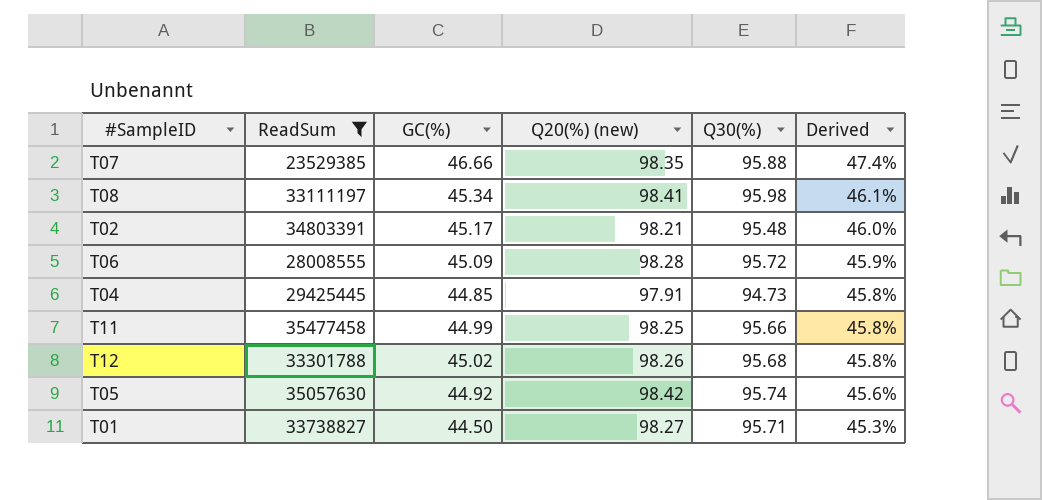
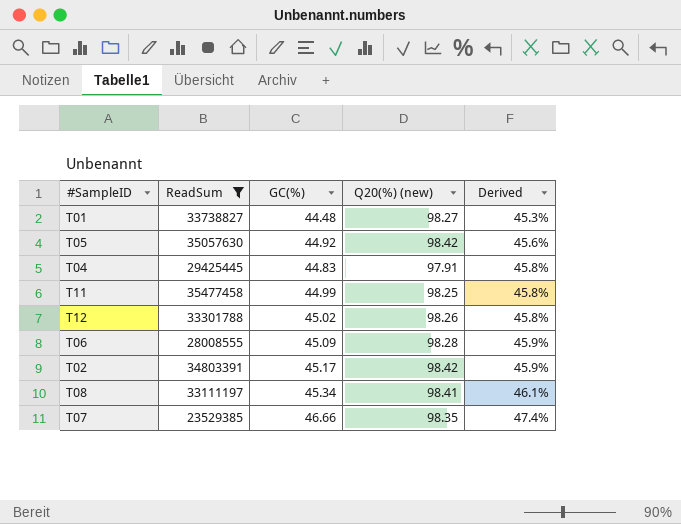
row order: Derived descending -> Derived ascending
column Q30(%) | position: 5 -> none
T01 | GC(%): 44.50 -> 44.48
T04 | GC(%): 44.85 -> 44.83
T02 | Q20(%) (new): 98.21 -> 98.42
T02 | Derived: 46.0% -> 45.9%

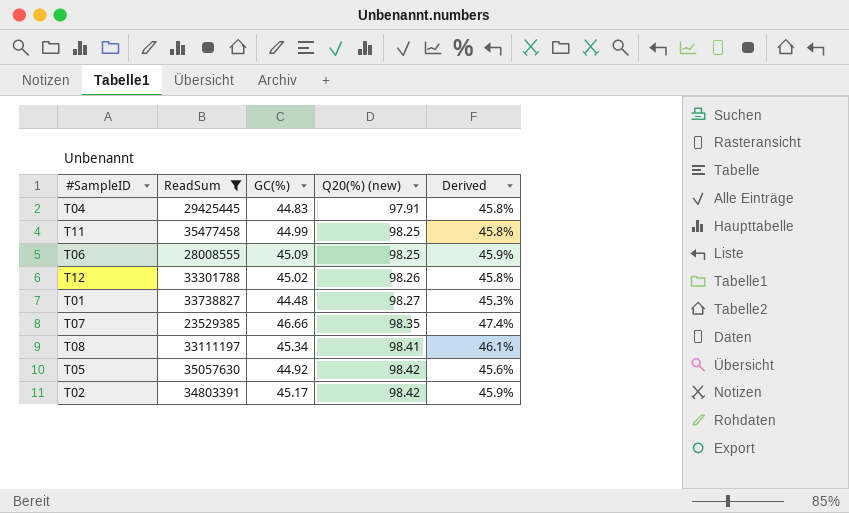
row order: Derived ascending -> Q20(%) (new) ascending
T06 | Q20(%) (new): 98.28 -> 98.25

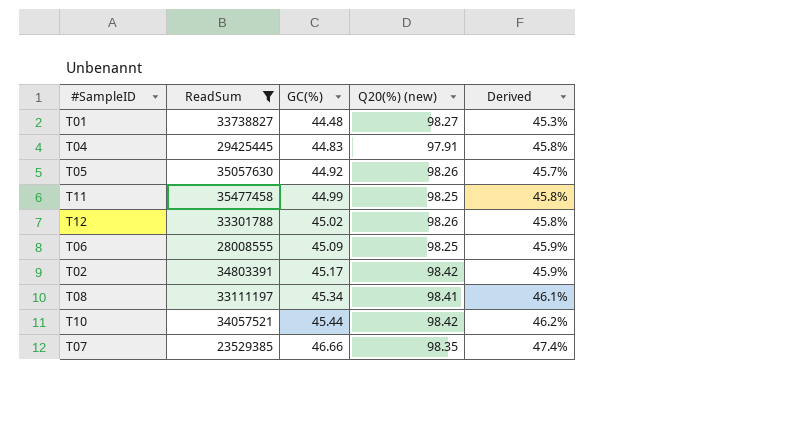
row order: Q20(%) (new) ascending -> GC(%) ascending
T05 | Q20(%) (new): 98.42 -> 98.26
T05 | Derived: 45.6% -> 45.7%
row T10: none -> 34057521 | 45.44 | 98.42 | 46.2%

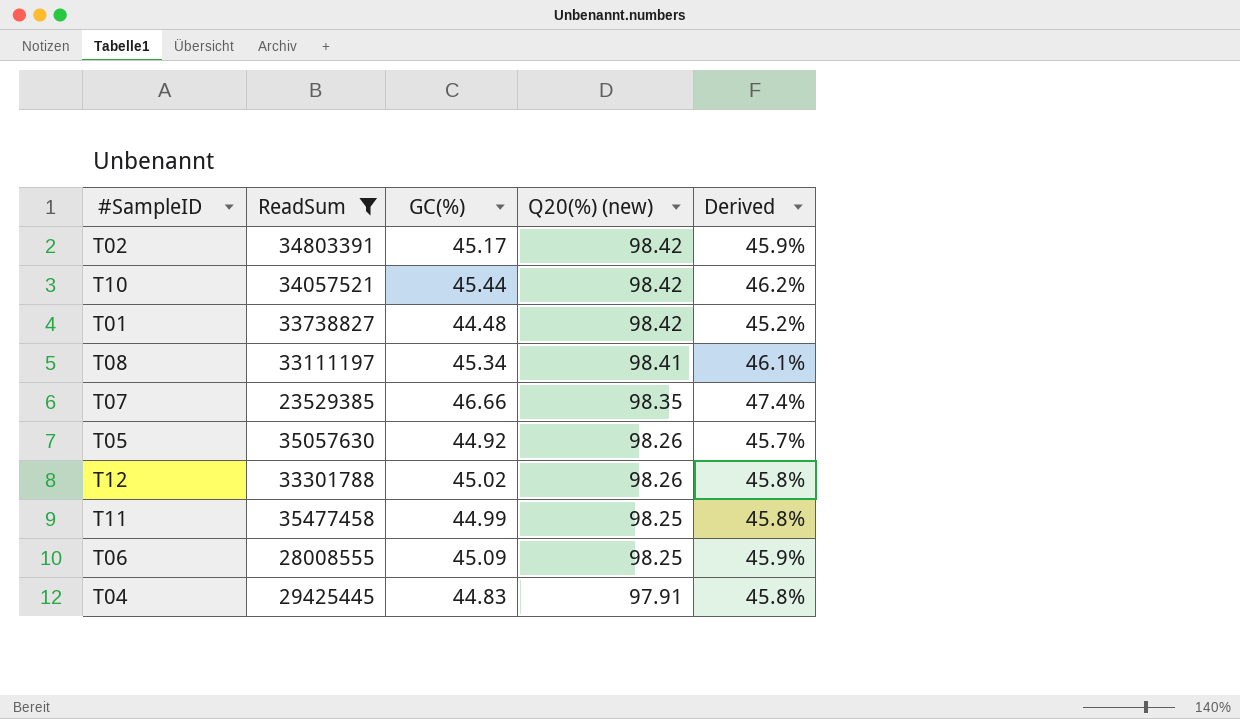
row order: GC(%) ascending -> Q20(%) (new) descending
T01 | Q20(%) (new): 98.27 -> 98.42
T01 | Derived: 45.3% -> 45.2%

